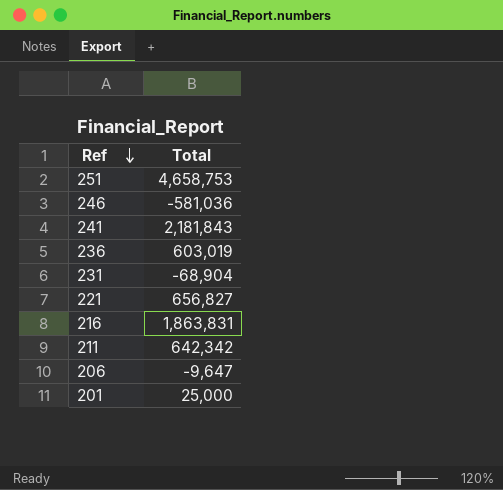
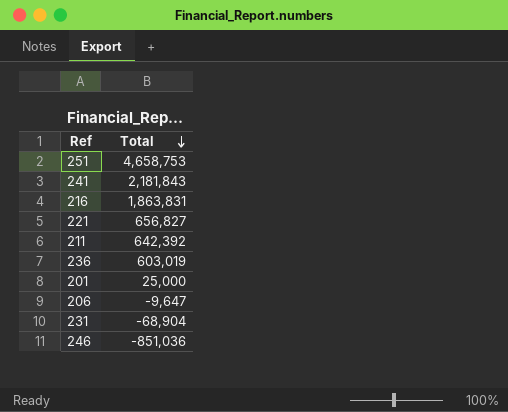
row order: Ref descending -> Total descending
211 | Total: 642,342 -> 642,392
246 | Total: -581,036 -> -851,036

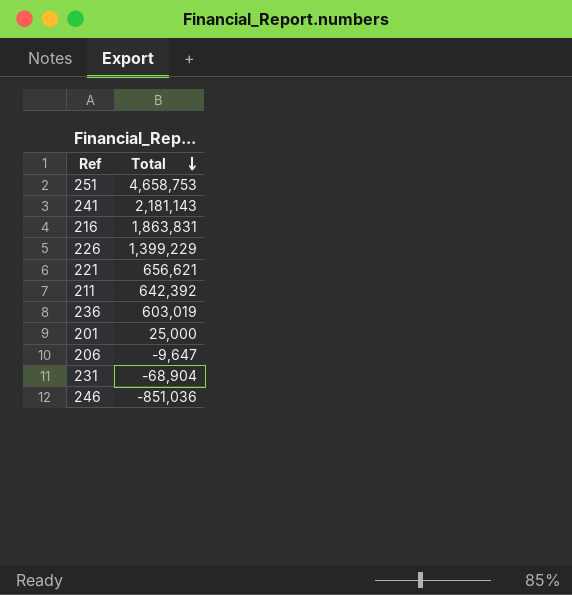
241 | Total: 2,181,843 -> 2,181,143
row 226: none -> 1,399,229
221 | Total: 656,827 -> 656,621

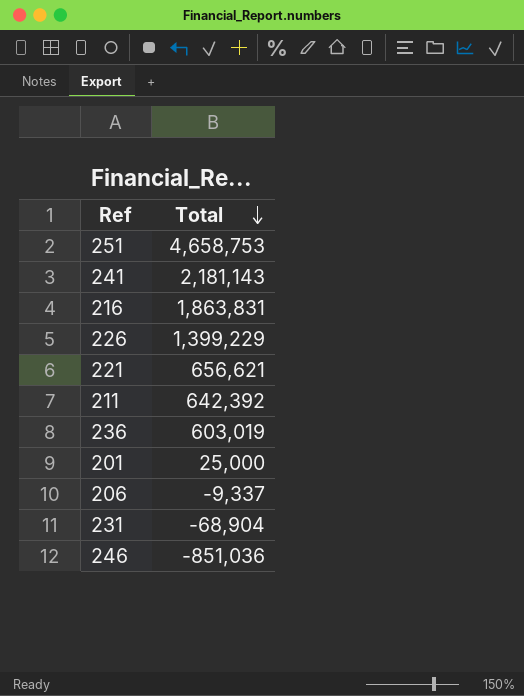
206 | Total: -9,647 -> -9,337

